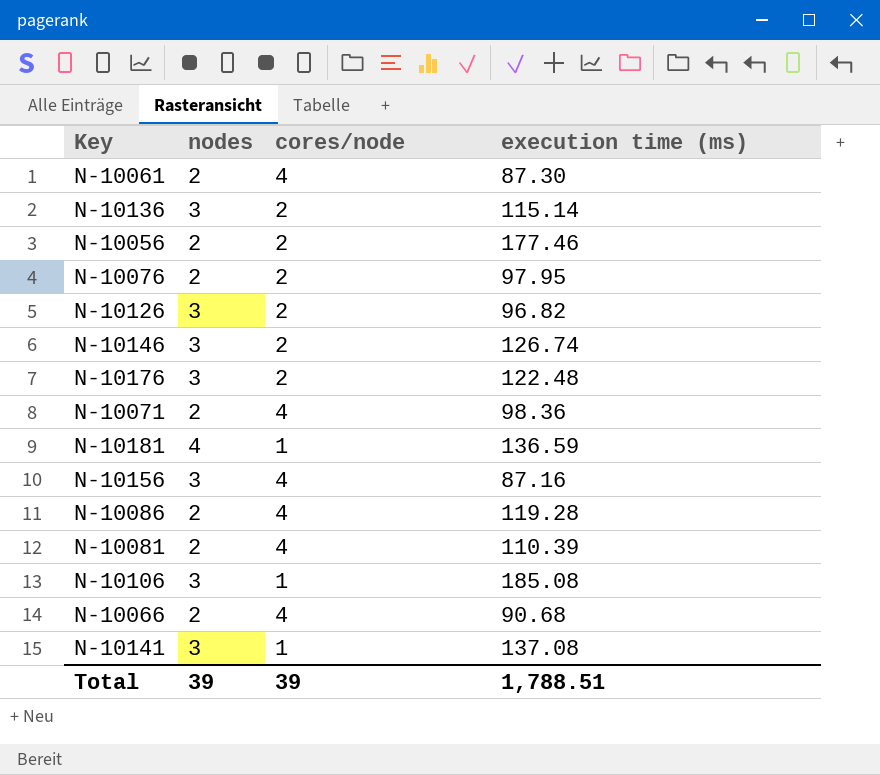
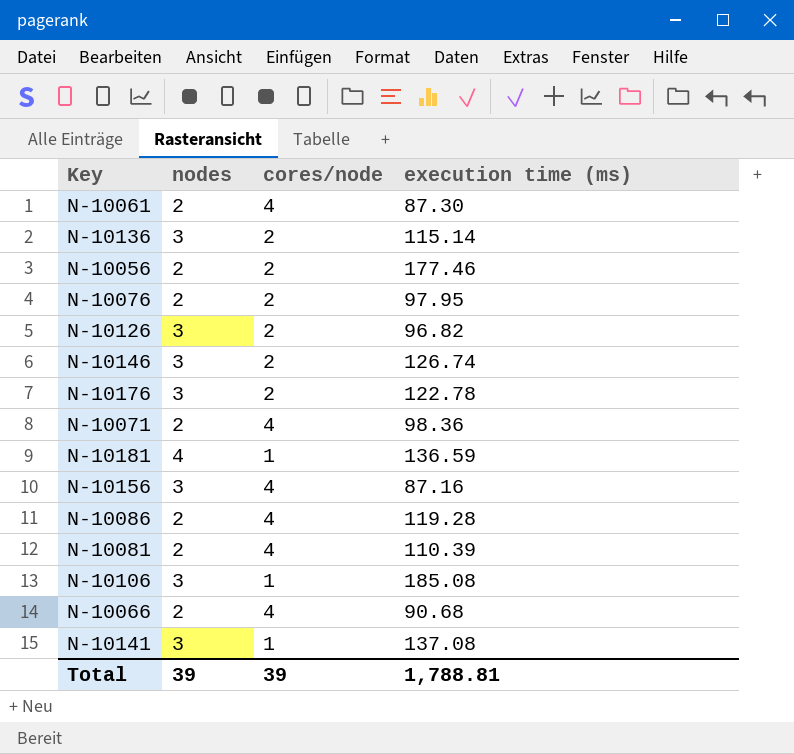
N-10176 | execution time (ms): 122.48 -> 122.78
Total | execution time (ms): 1,788.51 -> 1,788.81

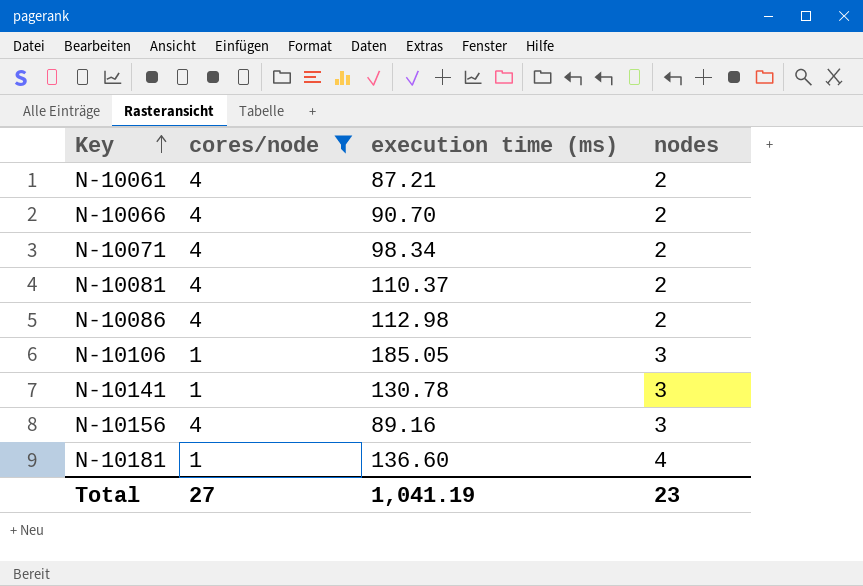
filter: none -> cores/node != 2
row order: none -> Key ascending
column nodes | position: 2 -> 4
N-10061 | execution time (ms): 87.30 -> 87.21
N-10066 | execution time (ms): 90.68 -> 90.70
N-10071 | execution time (ms): 98.36 -> 98.34
N-10081 | execution time (ms): 110.39 -> 110.37
N-10086 | execution time (ms): 119.28 -> 112.98
N-10106 | execution time (ms): 185.08 -> 185.05
N-10141 | execution time (ms): 137.08 -> 130.78
N-10156 | execution time (ms): 87.16 -> 89.16
N-10181 | execution time (ms): 136.59 -> 136.60
Total | cores/node: 39 -> 27
Total | execution time (ms): 1,788.81 -> 1,041.19
Total | nodes: 39 -> 23

